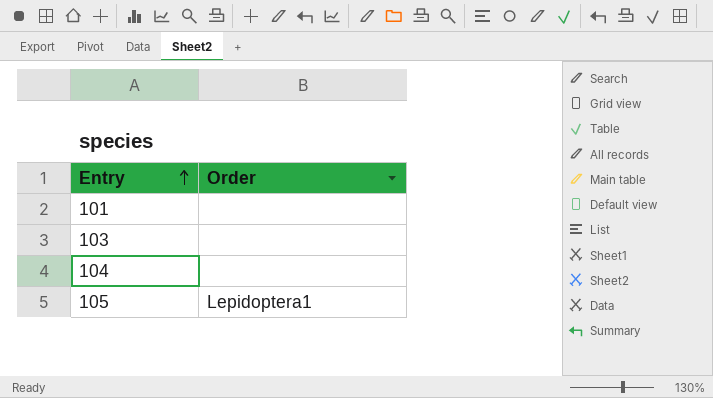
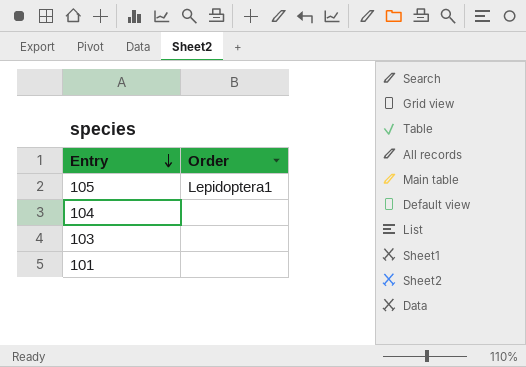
row order: Entry ascending -> Entry descending

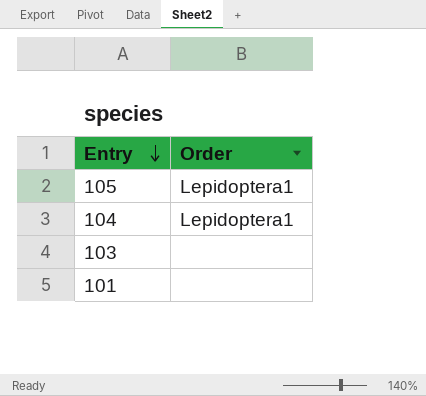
104 | Order: none -> Lepidoptera1

